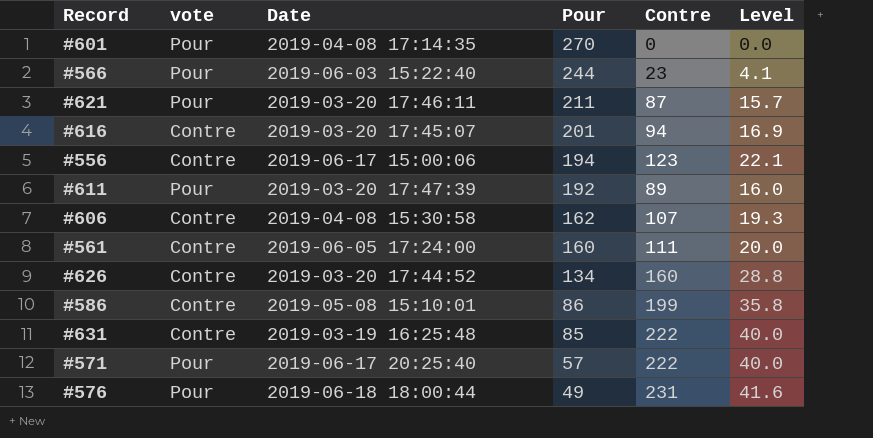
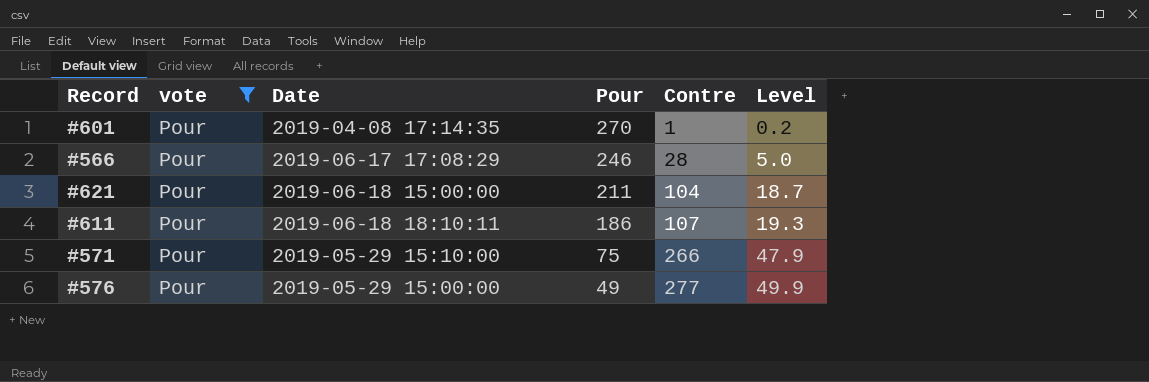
filter: none -> vote = Pour
#601 | Contre: 0 -> 1
#601 | Level: 0.0 -> 0.2
#566 | Date: 2019-06-03 15:22:40 -> 2019-06-17 17:08:29
#566 | Pour: 244 -> 246
#566 | Contre: 23 -> 28
#566 | Level: 4.1 -> 5.0
#621 | Date: 2019-03-20 17:46:11 -> 2019-06-18 15:00:00
#621 | Contre: 87 -> 104
#621 | Level: 15.7 -> 18.7
#611 | Date: 2019-03-20 17:47:39 -> 2019-06-18 18:10:11
#611 | Pour: 192 -> 186
#611 | Contre: 89 -> 107
#611 | Level: 16.0 -> 19.3
#571 | Date: 2019-06-17 20:25:40 -> 2019-05-29 15:10:00
#571 | Pour: 57 -> 75
#571 | Contre: 222 -> 266
#571 | Level: 40.0 -> 47.9
#576 | Date: 2019-06-18 18:00:44 -> 2019-05-29 15:00:00
#576 | Contre: 231 -> 277
#576 | Level: 41.6 -> 49.9

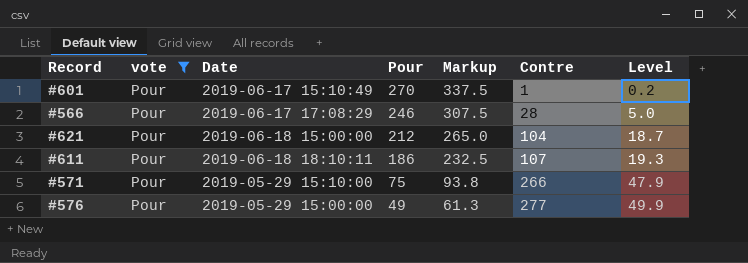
column Markup | formula: none -> [Pour] * 1.25
#601 | Date: 2019-04-08 17:14:35 -> 2019-06-17 15:10:49
#621 | Pour: 211 -> 212

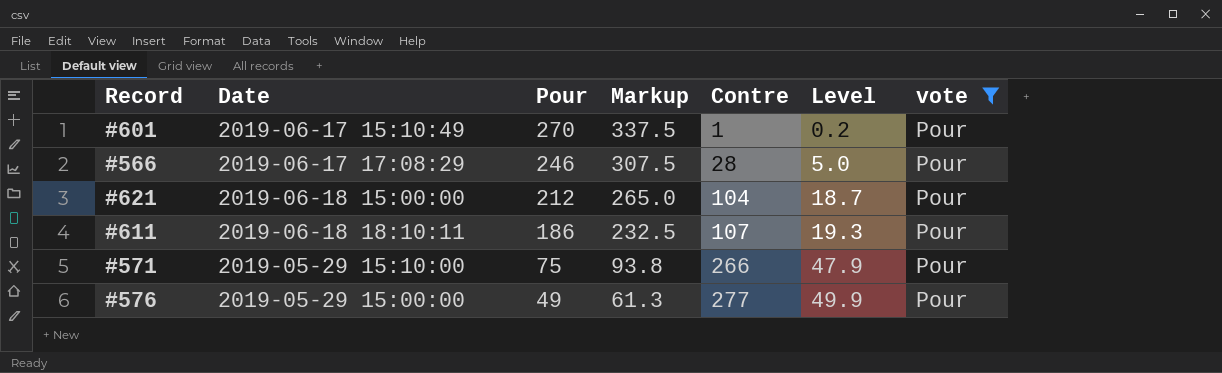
column vote | position: 2 -> 7

